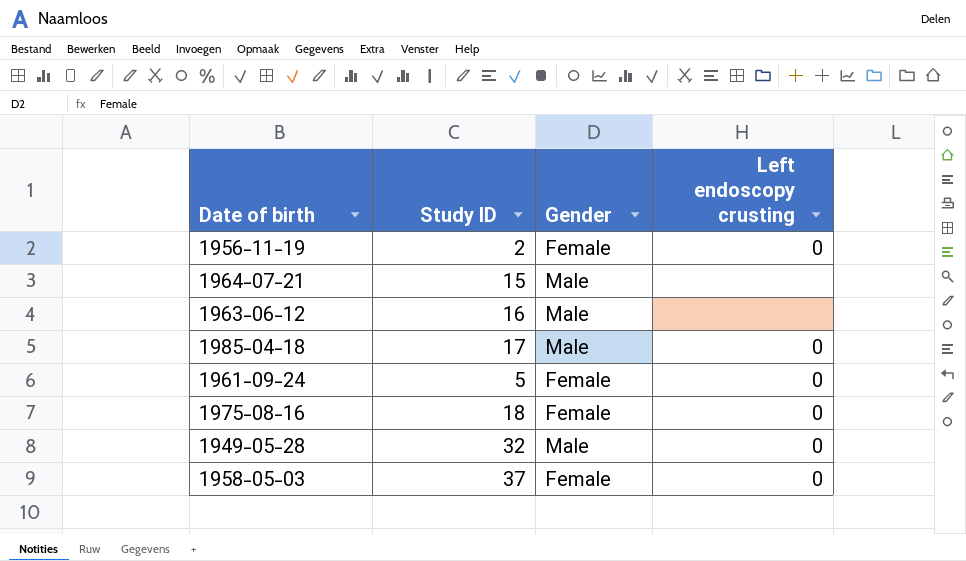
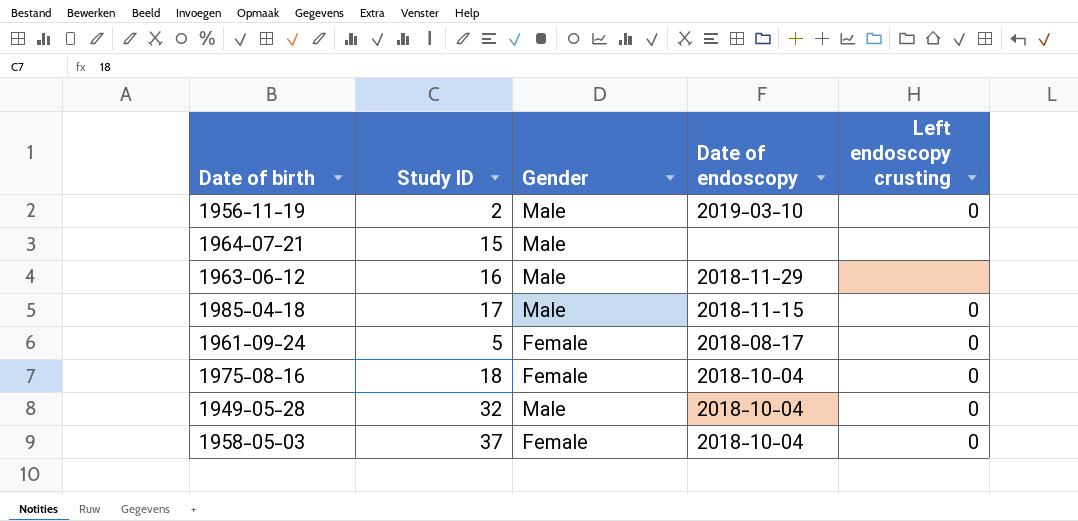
column Date of endoscopy | position: none -> 4
1956-11-19 | Gender: Female -> Male

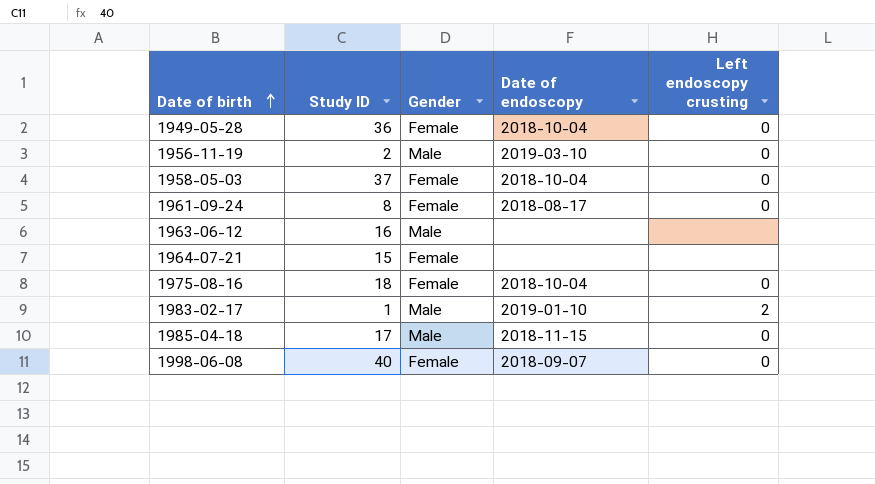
row order: none -> Date of birth ascending
1949-05-28 | Study ID: 32 -> 36
1949-05-28 | Gender: Male -> Female
1961-09-24 | Study ID: 5 -> 8
1963-06-12 | Date of endoscopy: 2018-11-29 -> none
1964-07-21 | Gender: Male -> Female
row 1983-02-17: none -> 1 | Male | 2019-01-10 | 2
row 1998-06-08: none -> 40 | Female | 2018-09-07 | 0

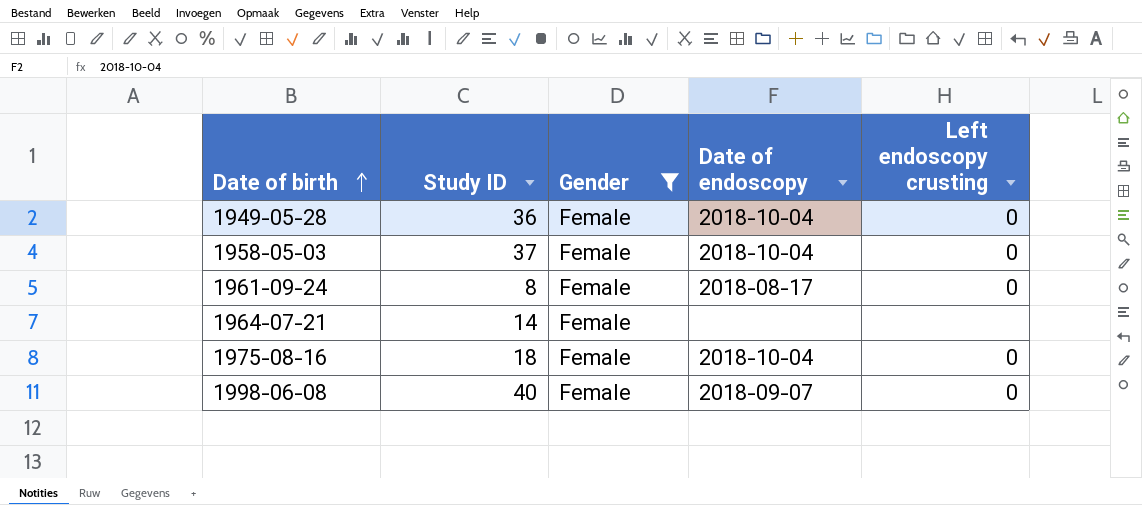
filter: none -> Gender = Female
1964-07-21 | Study ID: 15 -> 14

